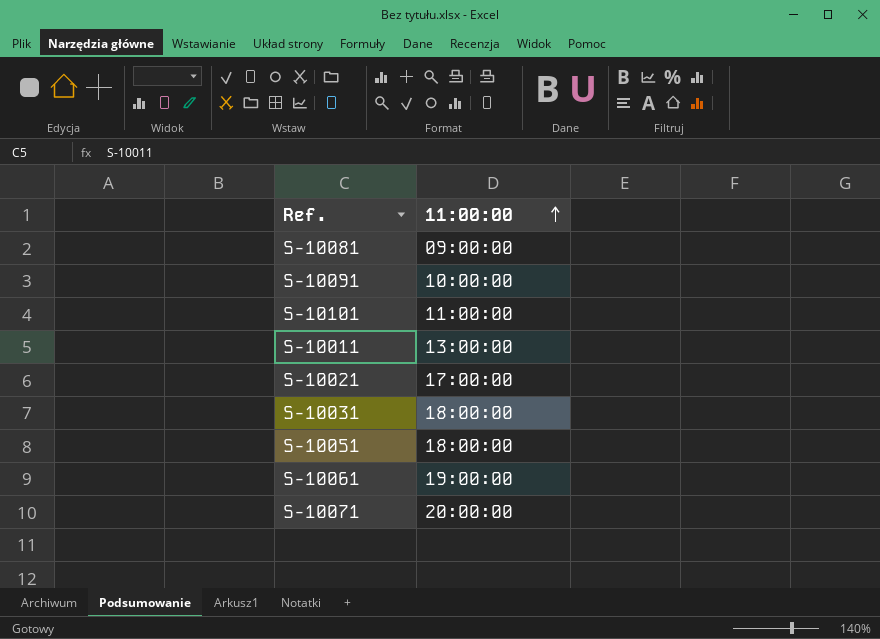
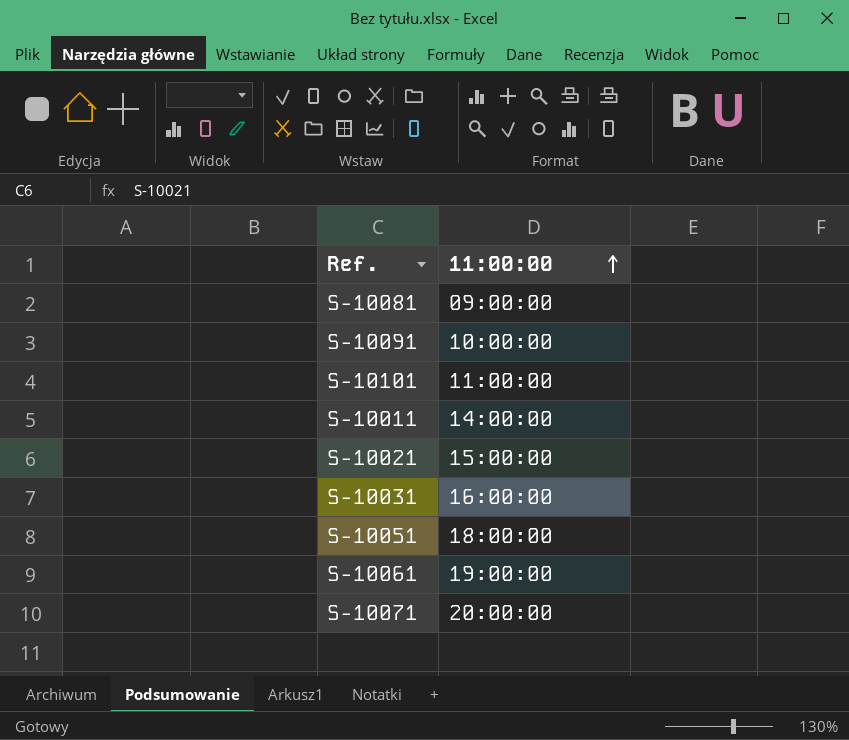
S-10011 | 11:00:00: 13:00:00 -> 14:00:00
S-10021 | 11:00:00: 17:00:00 -> 15:00:00
S-10031 | 11:00:00: 18:00:00 -> 16:00:00

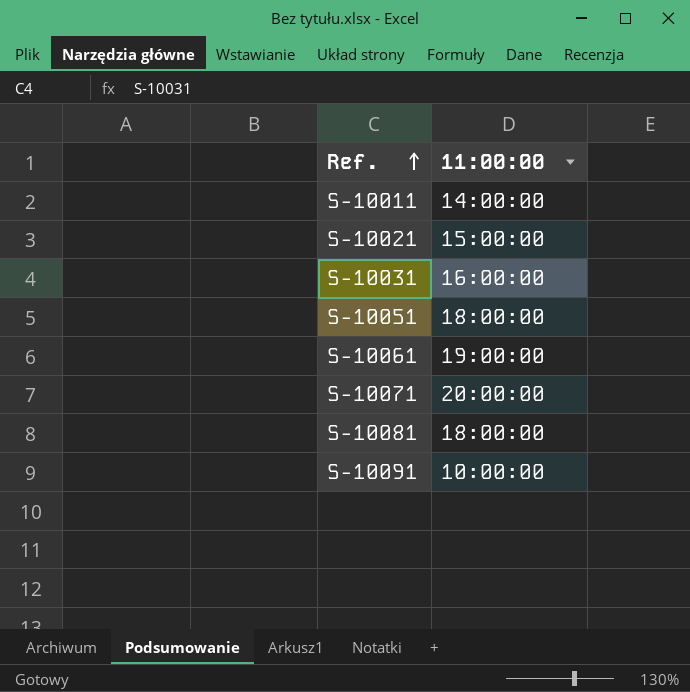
row order: 11:00:00 ascending -> Ref. ascending
row S-10101: 11:00:00 -> none
S-10081 | 11:00:00: 09:00:00 -> 18:00:00

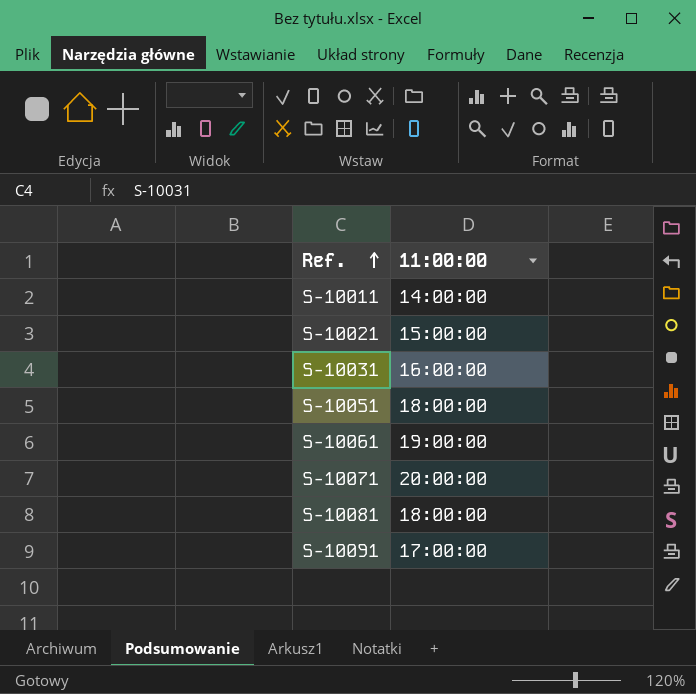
S-10091 | 11:00:00: 10:00:00 -> 17:00:00

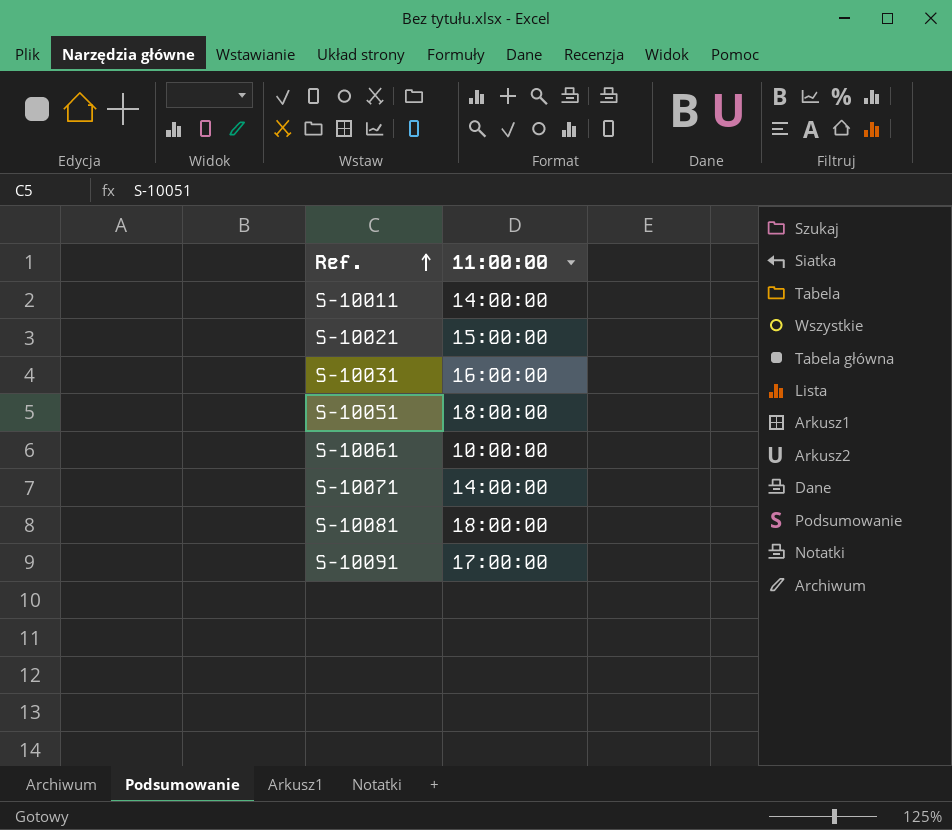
S-10061 | 11:00:00: 19:00:00 -> 10:00:00
S-10071 | 11:00:00: 20:00:00 -> 14:00:00

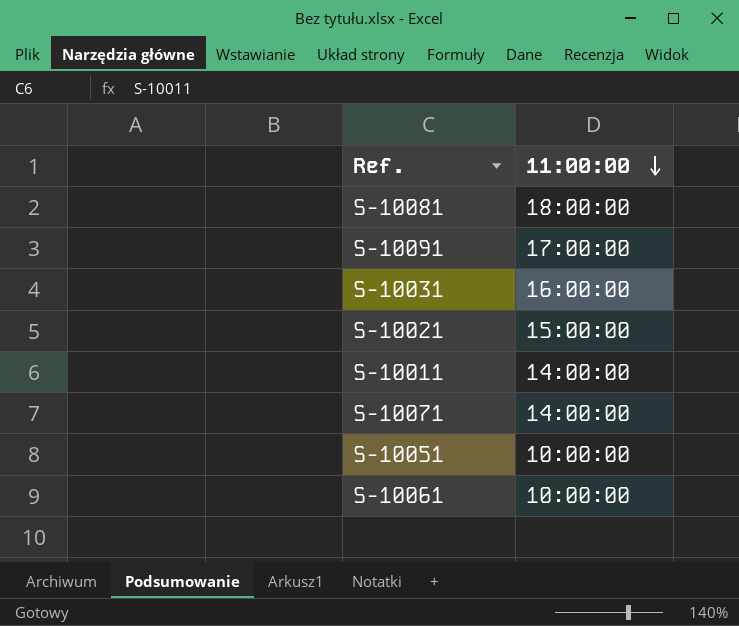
row order: Ref. ascending -> 11:00:00 descending
S-10051 | 11:00:00: 18:00:00 -> 10:00:00

